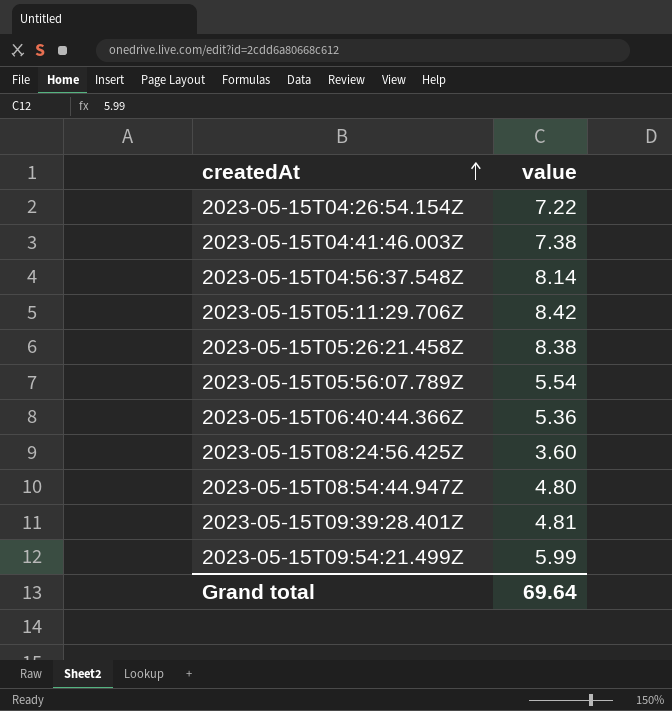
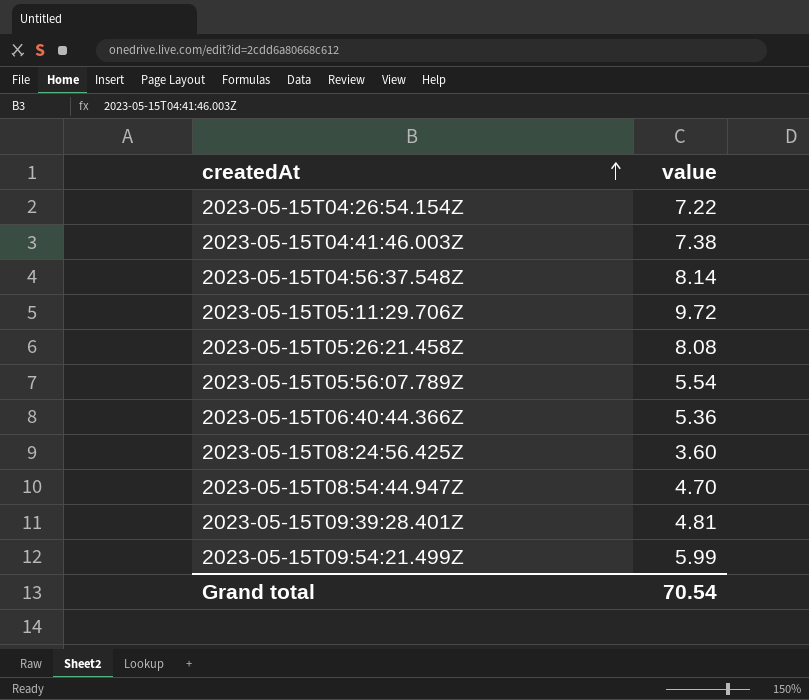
2023-05-15T05:11:29.706Z | value: 8.42 -> 9.72
2023-05-15T05:26:21.458Z | value: 8.38 -> 8.08
2023-05-15T08:54:44.947Z | value: 4.80 -> 4.70
Grand total | value: 69.64 -> 70.54

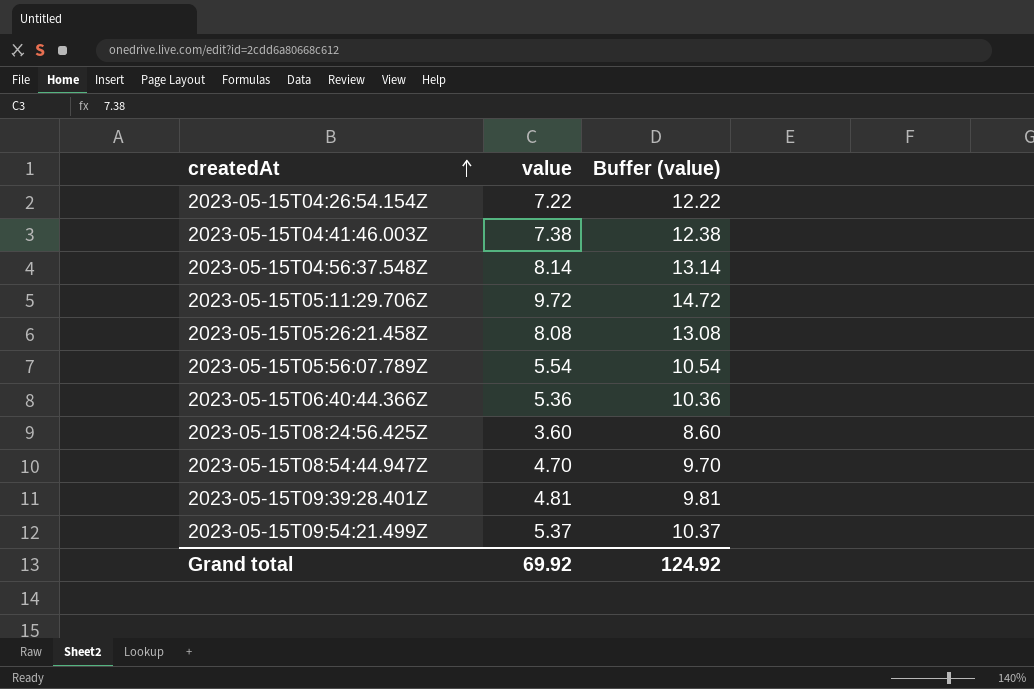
column Buffer (value) | formula: none -> [value] + 5
2023-05-15T09:54:21.499Z | value: 5.99 -> 5.37
Grand total | value: 70.54 -> 69.92

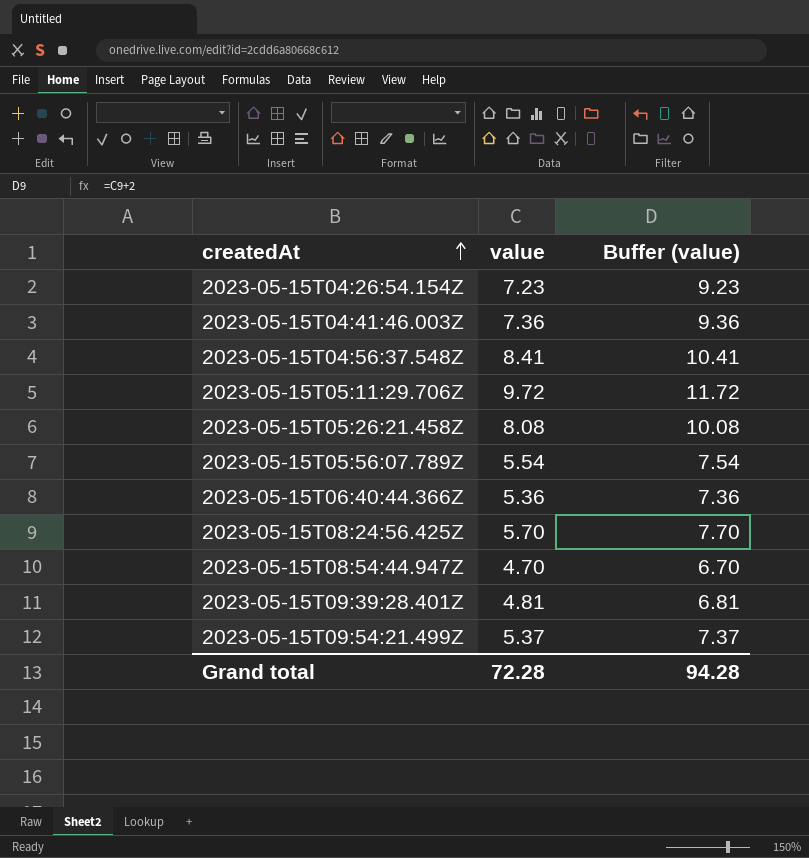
column Buffer (value) | formula: [value] + 5 -> [value] + 2
2023-05-15T04:26:54.154Z | value: 7.22 -> 7.23
2023-05-15T04:41:46.003Z | value: 7.38 -> 7.36
2023-05-15T04:56:37.548Z | value: 8.14 -> 8.41
2023-05-15T08:24:56.425Z | value: 3.60 -> 5.70
Grand total | value: 69.92 -> 72.28
Grand total | Buffer (value): 124.92 -> 94.28

